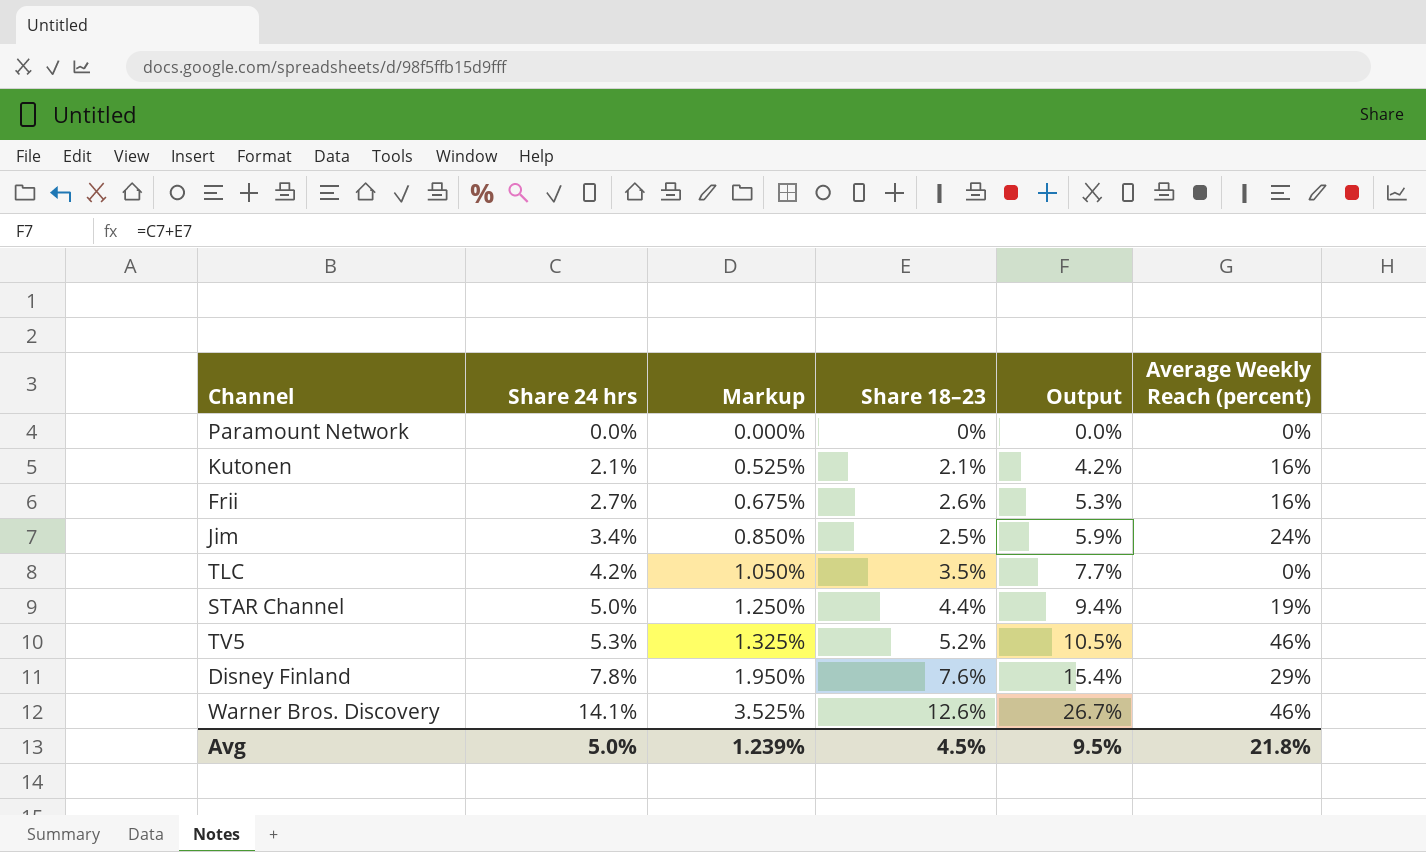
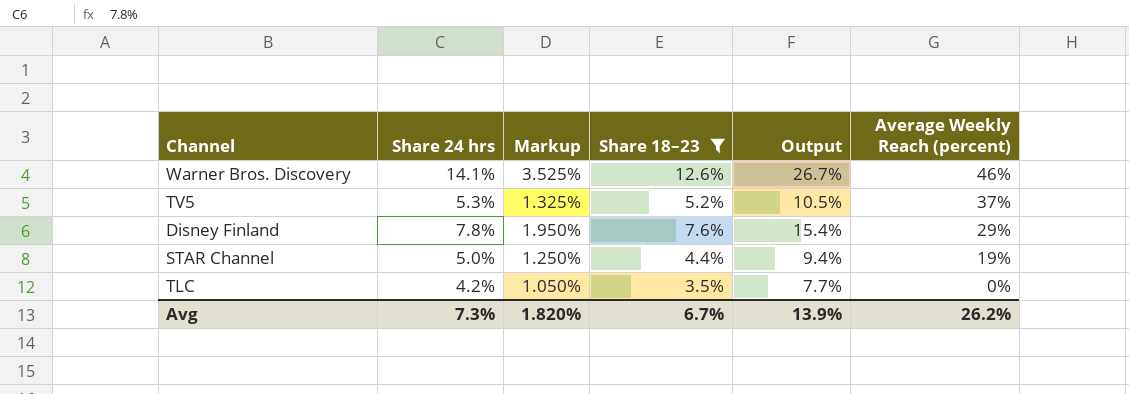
filter: none -> Share 18–23 >= 3.5%
row order: Share 24 hrs ascending -> Average Weekly Reach (percent) descending
TV5 | Average Weekly Reach (percent): 46% -> 37%
Avg | Share 24 hrs: 5.0% -> 7.3%
Avg | Markup: 1.239% -> 1.820%
Avg | Share 18–23: 4.5% -> 6.7%
Avg | Output: 9.5% -> 13.9%
Avg | Average Weekly Reach (percent): 21.8% -> 26.2%

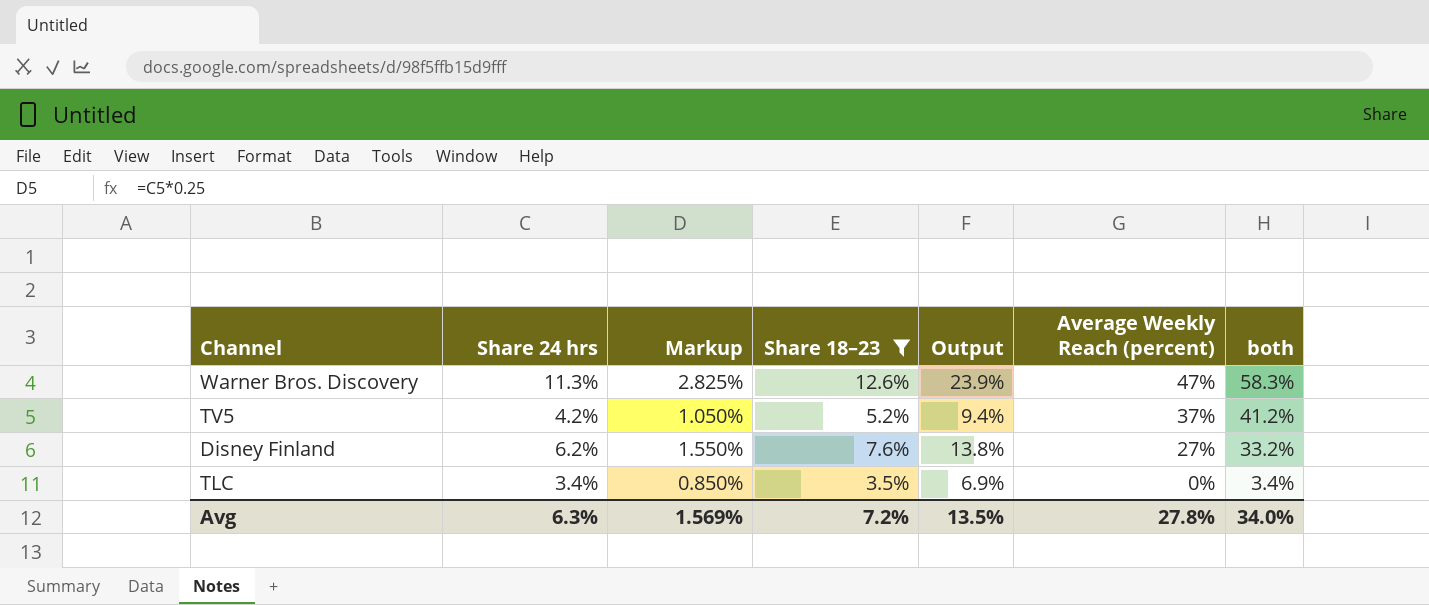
column both | formula: none -> [Share 24 hrs] + [Average Weekly Reach (percent)]
row STAR Channel: 5.0% | 1.250% | 4.4% | 9.4% | 19% -> none
Warner Bros. Discovery | Share 24 hrs: 14.1% -> 11.3%
Warner Bros. Discovery | Markup: 3.525% -> 2.825%
Warner Bros. Discovery | Output: 26.7% -> 23.9%
Warner Bros. Discovery | Average Weekly Reach (percent): 46% -> 47%
TV5 | Share 24 hrs: 5.3% -> 4.2%
TV5 | Markup: 1.325% -> 1.050%
TV5 | Output: 10.5% -> 9.4%
Disney Finland | Share 24 hrs: 7.8% -> 6.2%
Disney Finland | Markup: 1.950% -> 1.550%
Disney Finland | Output: 15.4% -> 13.8%
Disney Finland | Average Weekly Reach (percent): 29% -> 27%
TLC | Share 24 hrs: 4.2% -> 3.4%
TLC | Markup: 1.050% -> 0.850%
TLC | Output: 7.7% -> 6.9%
Avg | Share 24 hrs: 7.3% -> 6.3%
Avg | Markup: 1.820% -> 1.569%
Avg | Share 18–23: 6.7% -> 7.2%
Avg | Output: 13.9% -> 13.5%
Avg | Average Weekly Reach (percent): 26.2% -> 27.8%

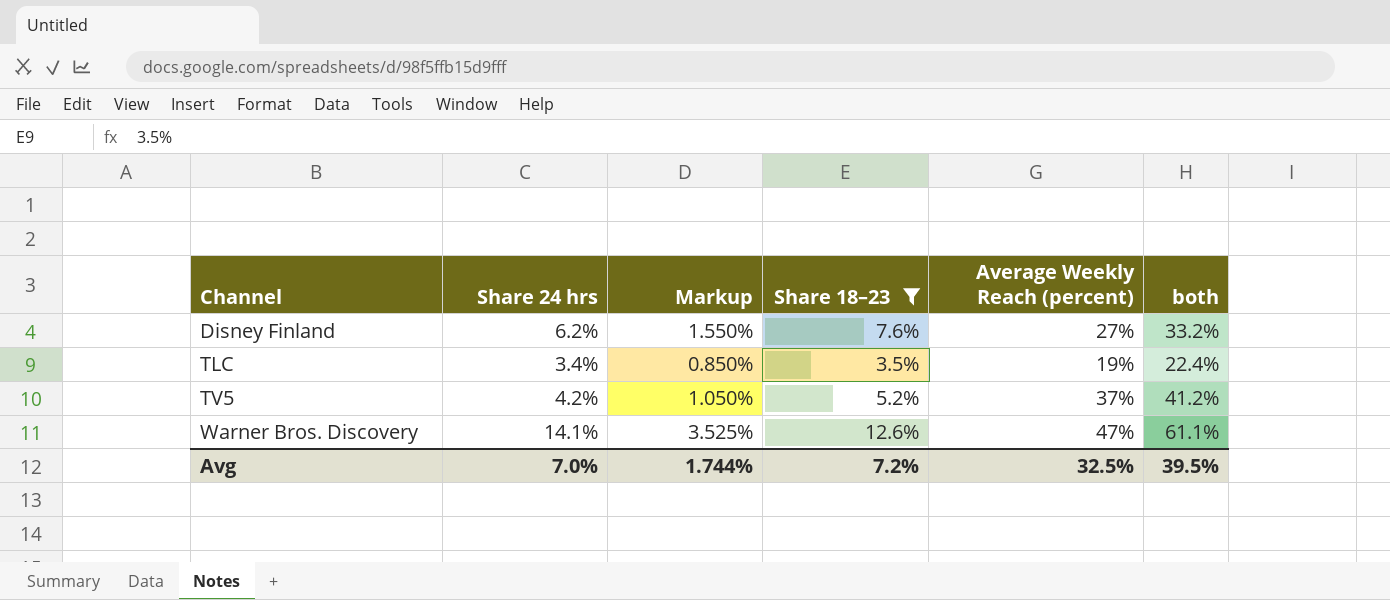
row order: Average Weekly Reach (percent) descending -> Channel ascending
column Output | formula: [Share 24 hrs] + [Share 18–23] -> none
TLC | Average Weekly Reach (percent): 0% -> 19%
TLC | both: 3.4% -> 22.4%
Warner Bros. Discovery | Share 24 hrs: 11.3% -> 14.1%
Warner Bros. Discovery | Markup: 2.825% -> 3.525%
Warner Bros. Discovery | both: 58.3% -> 61.1%
Avg | Share 24 hrs: 6.3% -> 7.0%
Avg | Markup: 1.569% -> 1.744%
Avg | Average Weekly Reach (percent): 27.8% -> 32.5%
Avg | both: 34.0% -> 39.5%

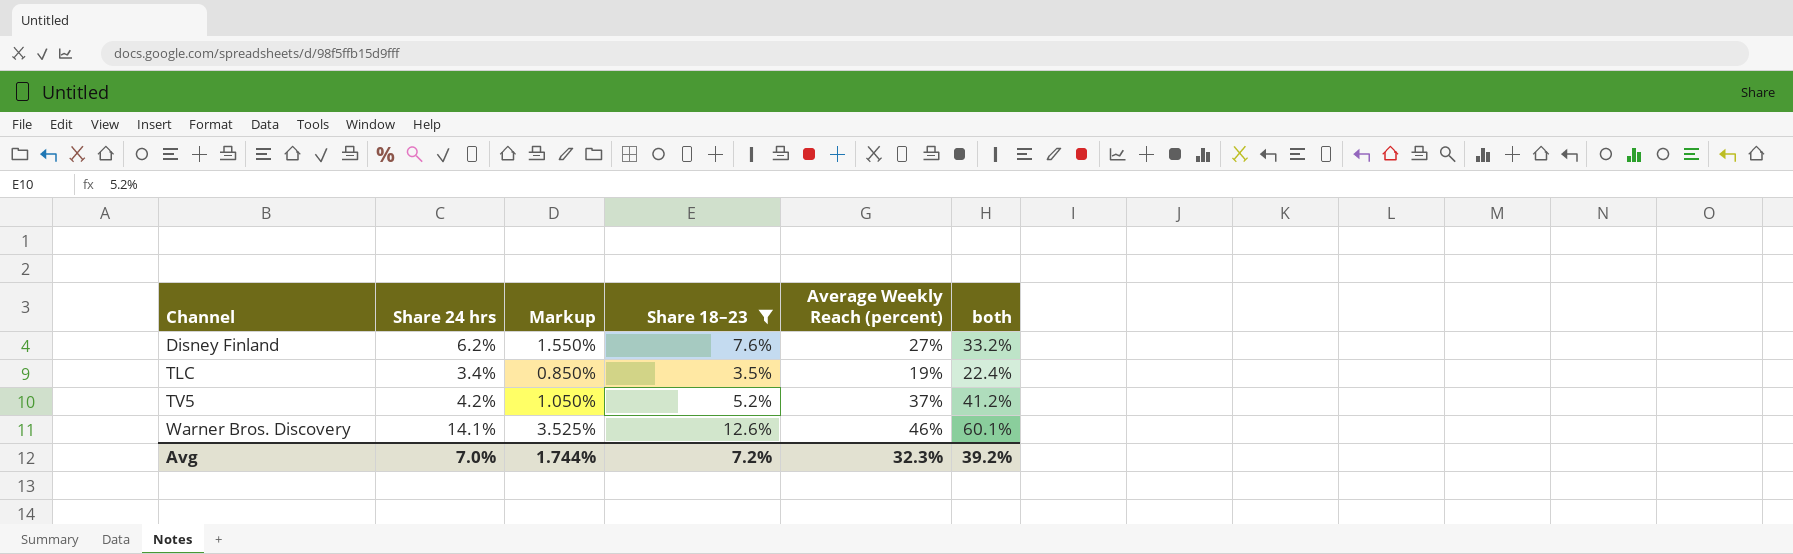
Warner Bros. Discovery | Average Weekly Reach (percent): 47% -> 46%
Warner Bros. Discovery | both: 61.1% -> 60.1%
Avg | Average Weekly Reach (percent): 32.5% -> 32.3%
Avg | both: 39.5% -> 39.2%

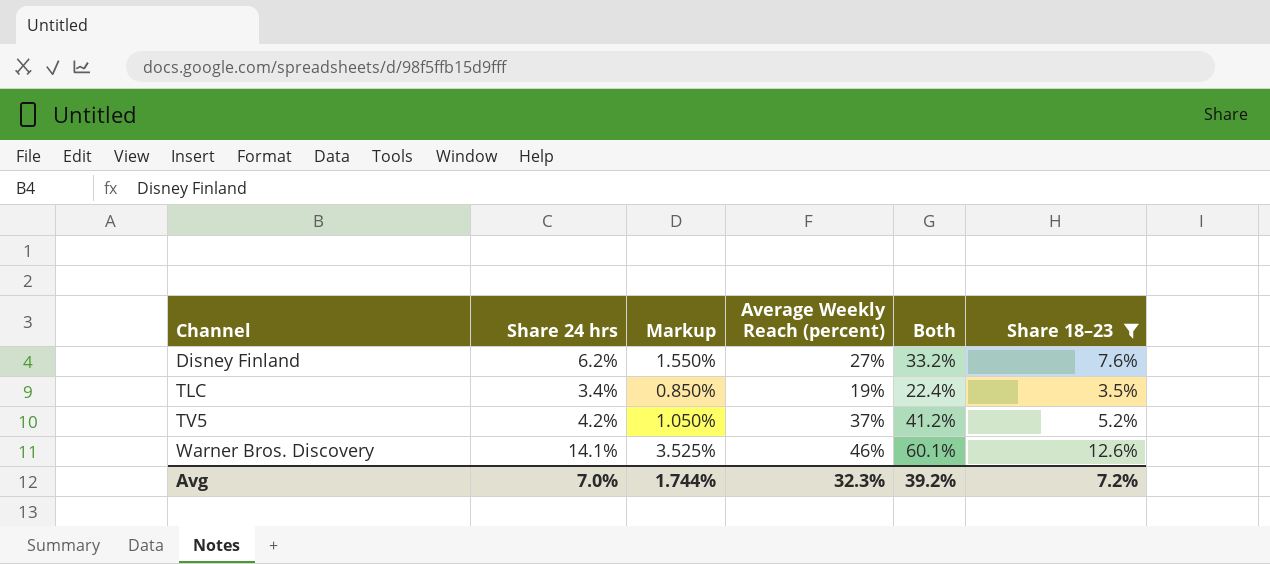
column name: both -> Both
column Share 18–23 | position: 4 -> 6

